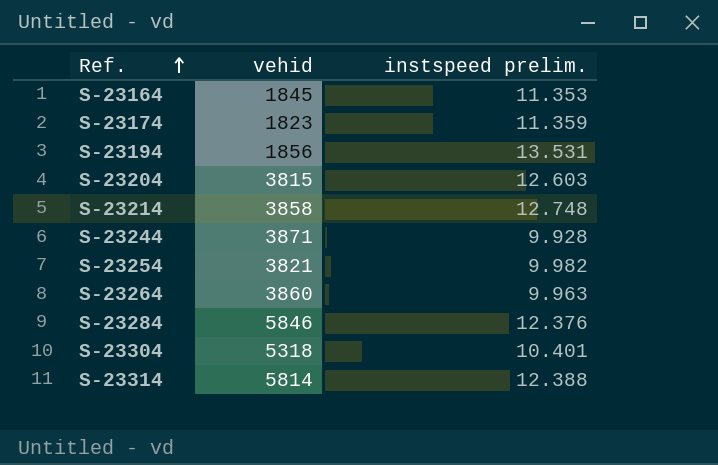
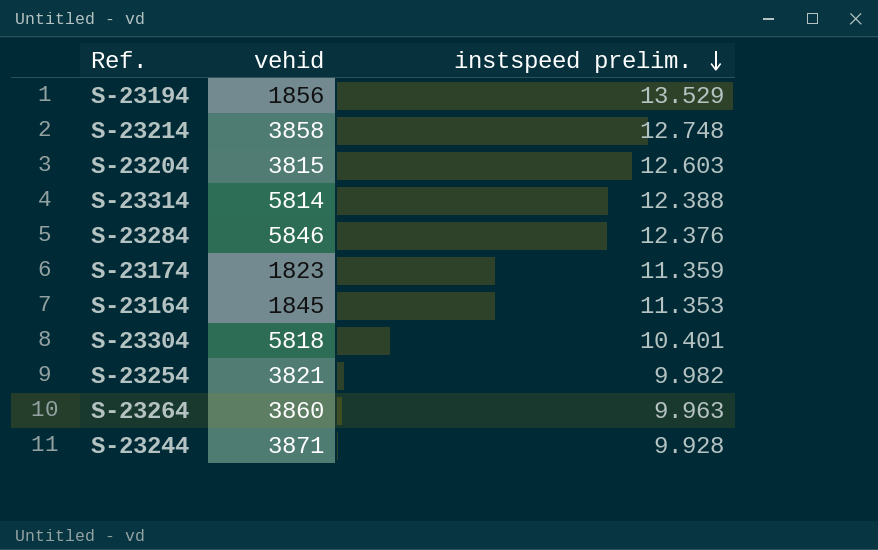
row order: Ref. ascending -> instspeed prelim. descending
S-23194 | instspeed prelim.: 13.531 -> 13.529
S-23304 | vehid: 5318 -> 5818

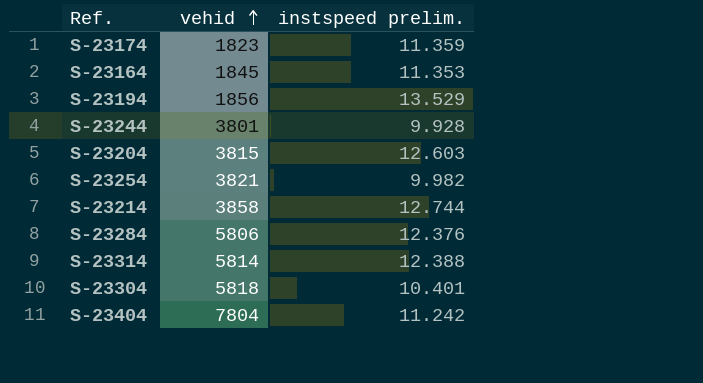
row order: instspeed prelim. descending -> vehid ascending
row S-23264: 3860 | 9.963 -> none
S-23244 | vehid: 3871 -> 3801
S-23214 | instspeed prelim.: 12.748 -> 12.744
S-23284 | vehid: 5846 -> 5806
row S-23404: none -> 7804 | 11.242

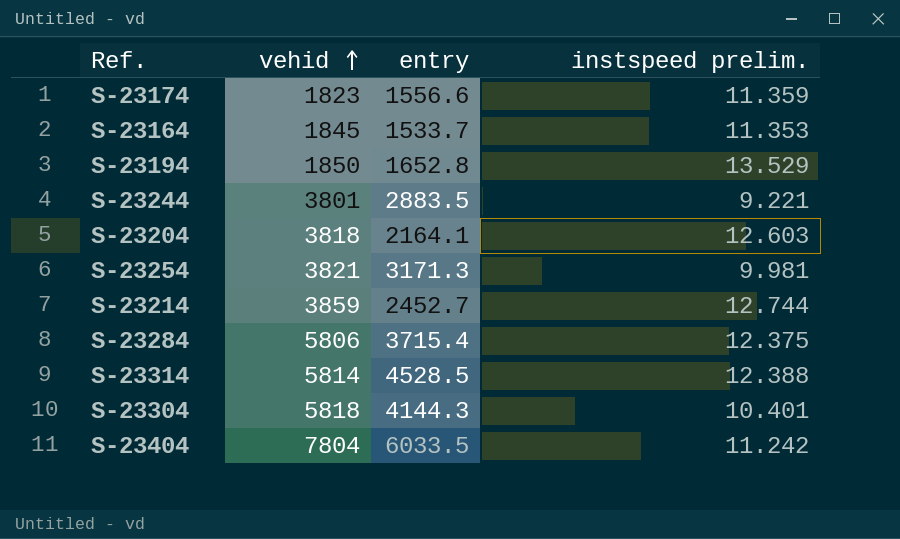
column entry | position: none -> 3
S-23194 | vehid: 1856 -> 1850
S-23244 | instspeed prelim.: 9.928 -> 9.221
S-23204 | vehid: 3815 -> 3818
S-23254 | instspeed prelim.: 9.982 -> 9.981
S-23214 | vehid: 3858 -> 3859
S-23284 | instspeed prelim.: 12.376 -> 12.375

